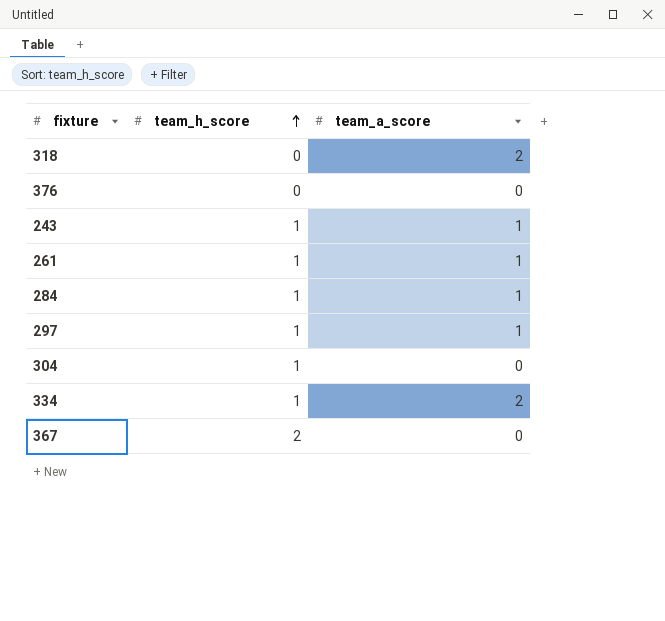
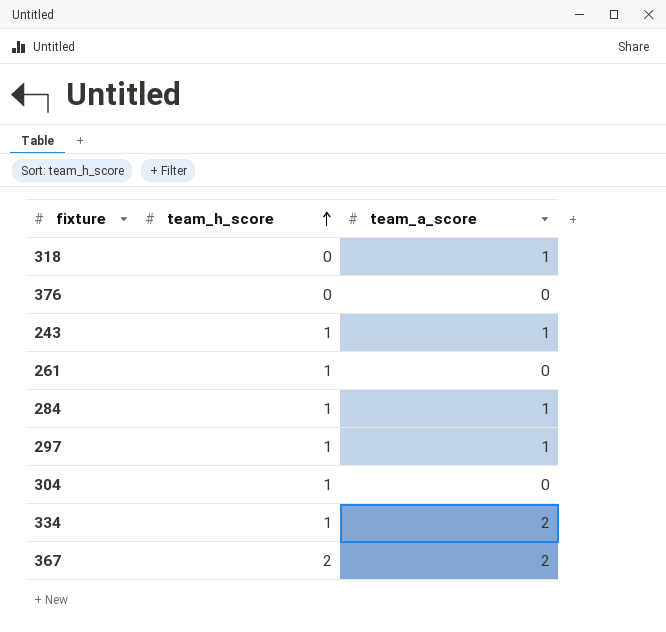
318 | team_a_score: 2 -> 1
261 | team_a_score: 1 -> 0
367 | team_a_score: 0 -> 2

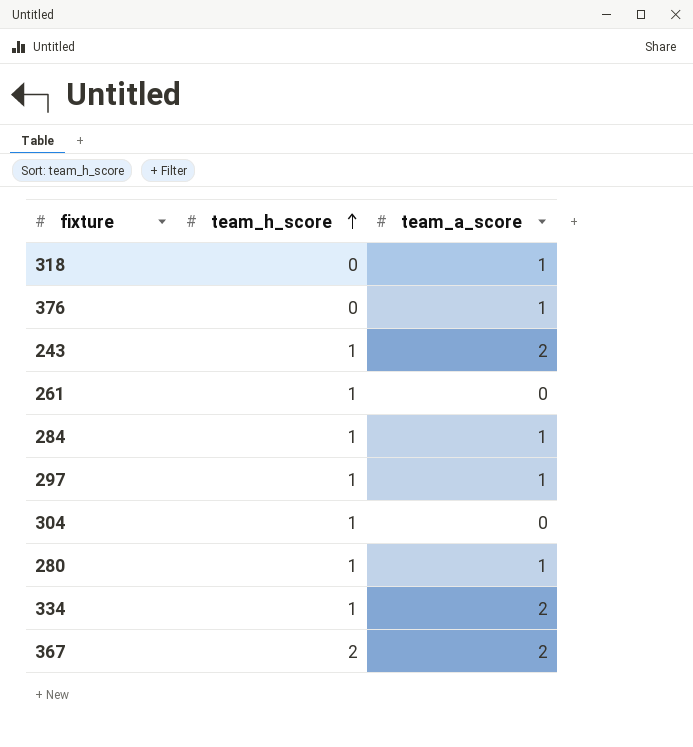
376 | team_a_score: 0 -> 1
243 | team_a_score: 1 -> 2
row 280: none -> 1 | 1

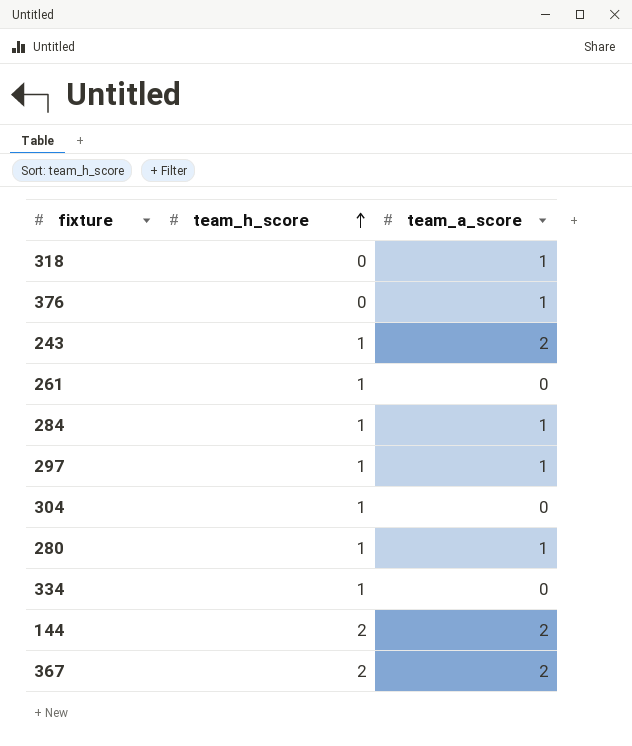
334 | team_a_score: 2 -> 0
row 144: none -> 2 | 2

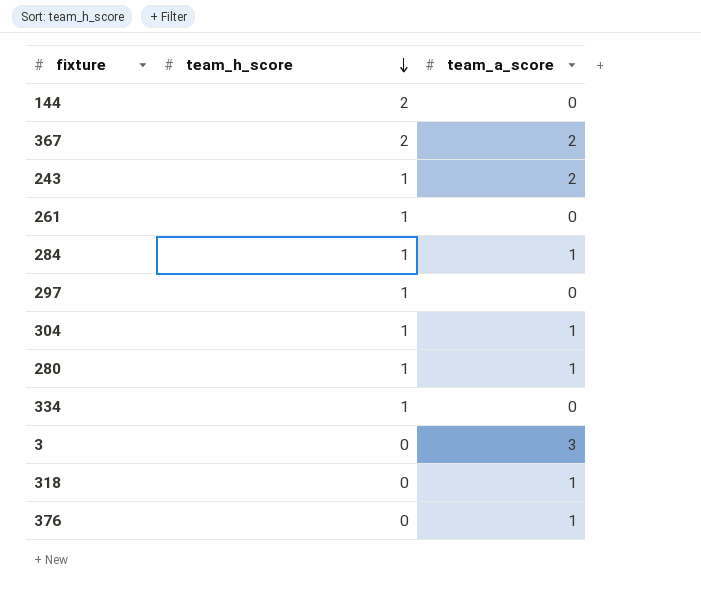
row order: team_h_score ascending -> team_h_score descending
144 | team_a_score: 2 -> 0
297 | team_a_score: 1 -> 0
304 | team_a_score: 0 -> 1
row 3: none -> 0 | 3

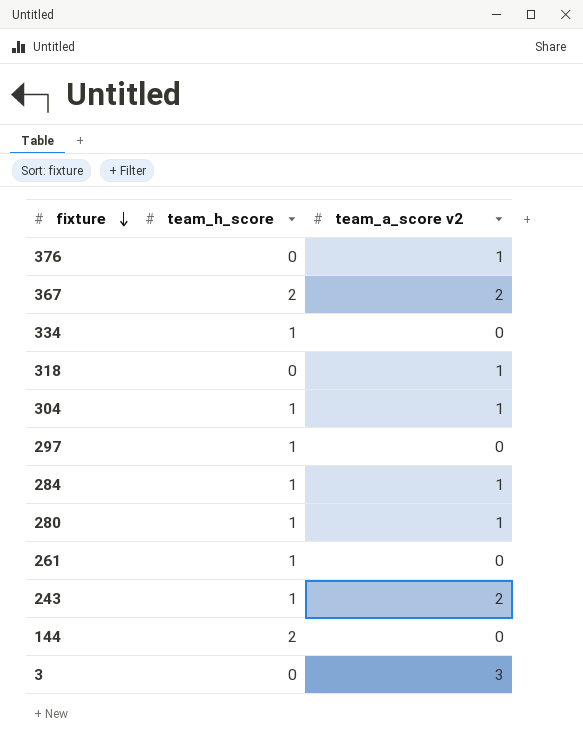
row order: team_h_score descending -> fixture descending
column name: team_a_score -> team_a_score v2

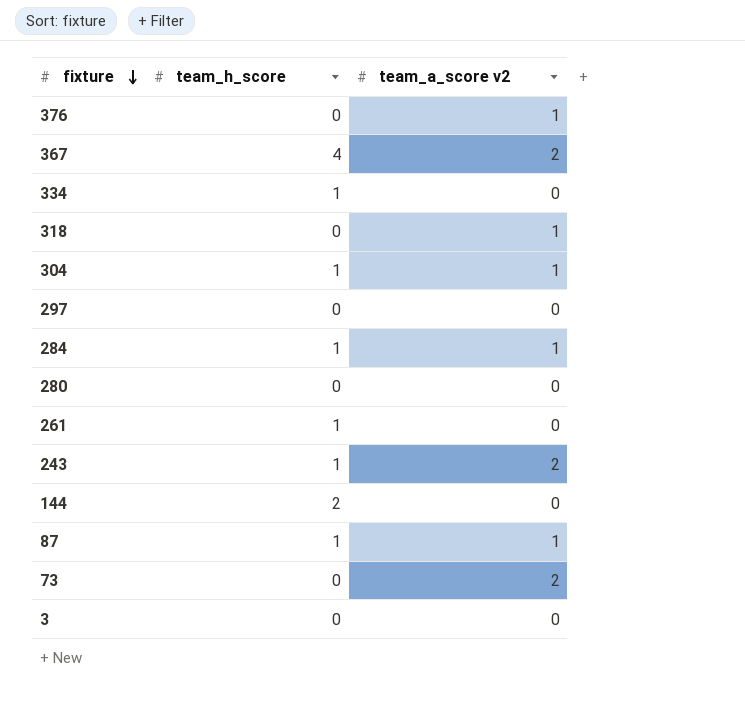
367 | team_h_score: 2 -> 4
297 | team_h_score: 1 -> 0
280 | team_h_score: 1 -> 0
280 | team_a_score v2: 1 -> 0
row 87: none -> 1 | 1
row 73: none -> 0 | 2
3 | team_a_score v2: 3 -> 0

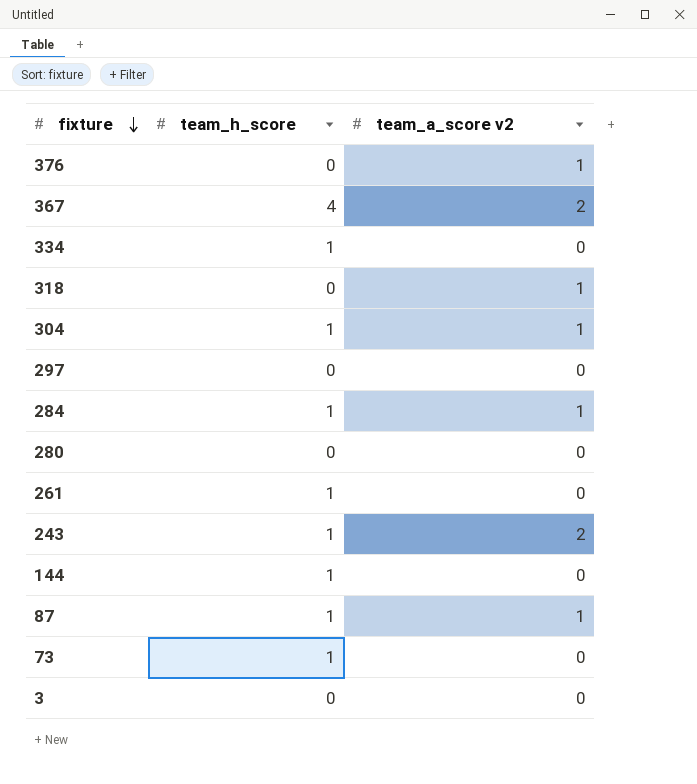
144 | team_h_score: 2 -> 1
73 | team_h_score: 0 -> 1
73 | team_a_score v2: 2 -> 0

